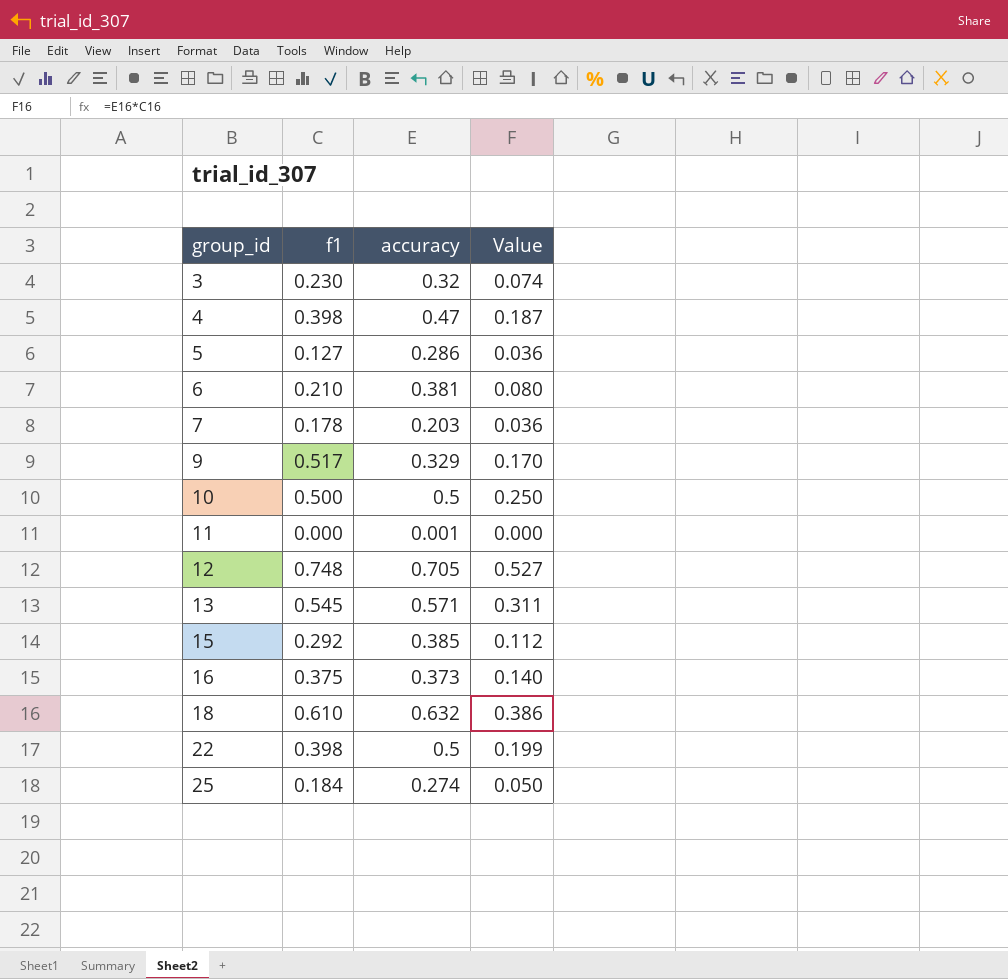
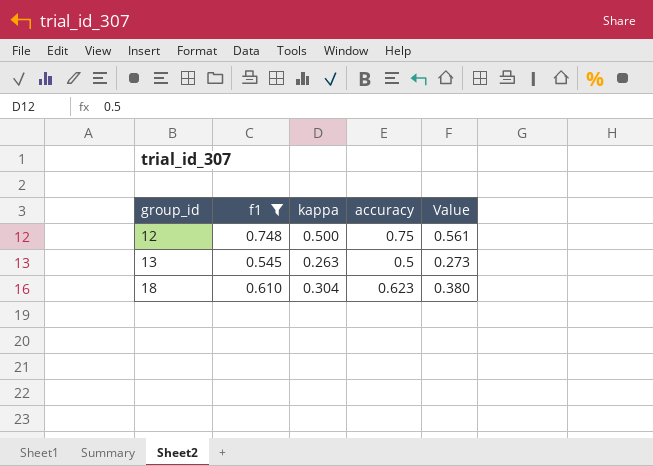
filter: none -> f1 >= 0.545
column kappa | position: none -> 3
12 | accuracy: 0.705 -> 0.75
12 | Value: 0.527 -> 0.561
13 | accuracy: 0.571 -> 0.5
13 | Value: 0.311 -> 0.273
18 | accuracy: 0.632 -> 0.623
18 | Value: 0.386 -> 0.380

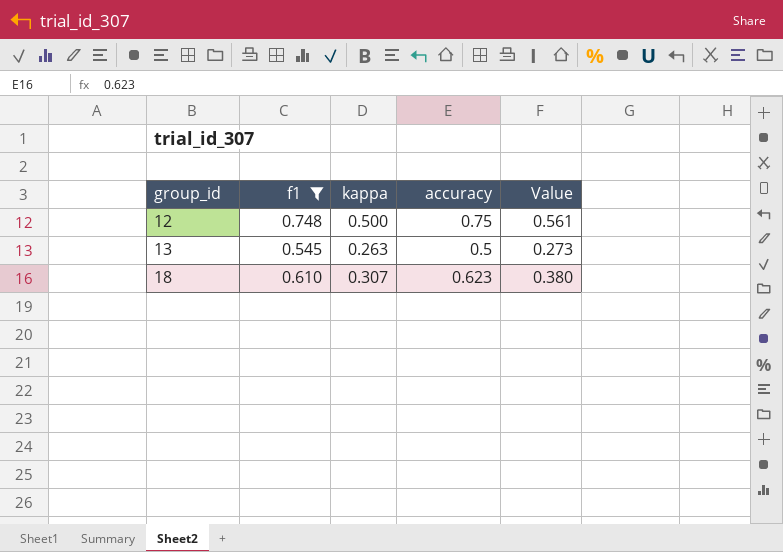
18 | kappa: 0.304 -> 0.307

